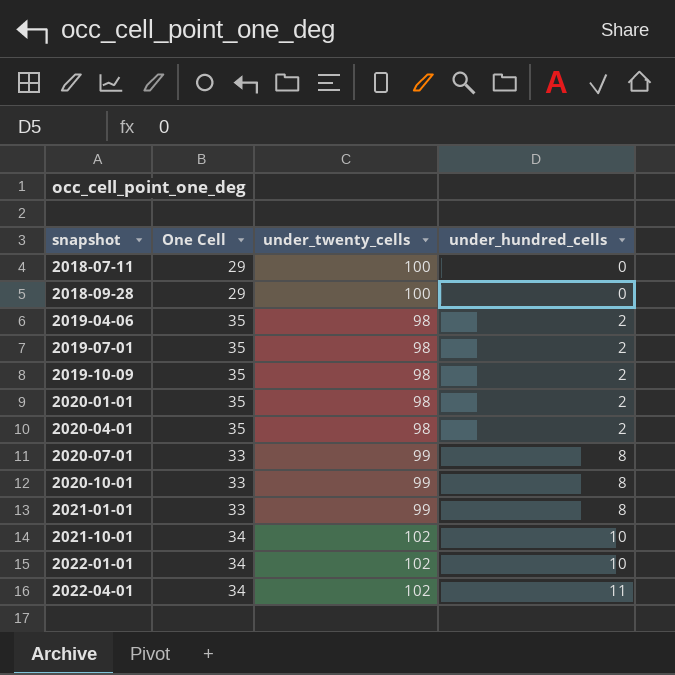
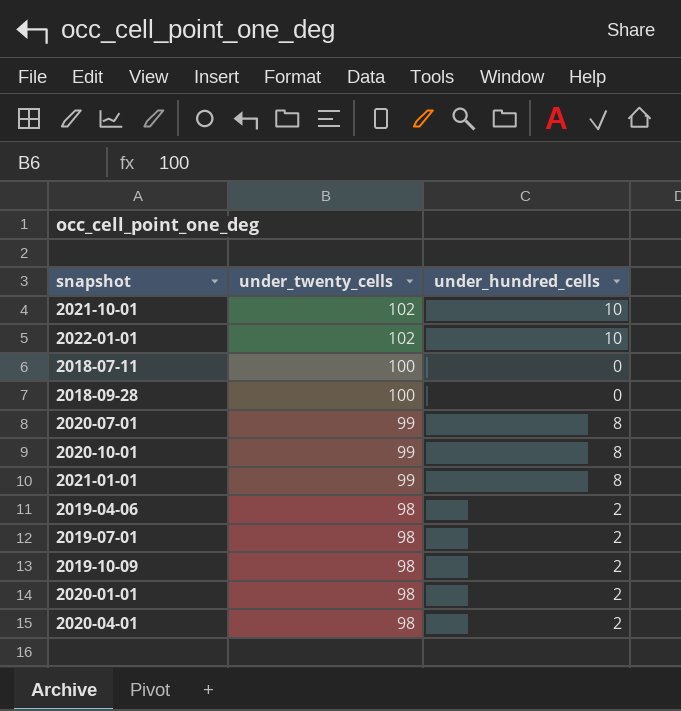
row order: snapshot ascending -> under_twenty_cells descending
column One Cell | position: 2 -> none
row 2022-04-01: 34 | 102 | 11 -> none

